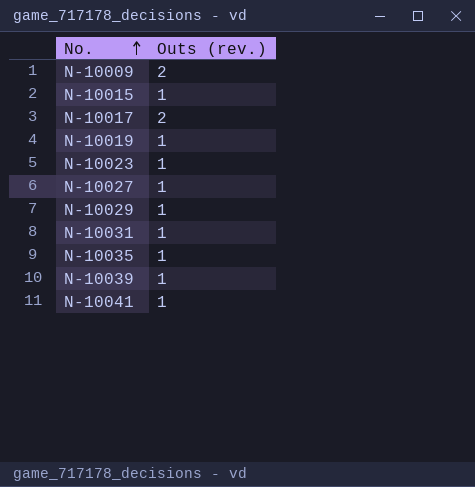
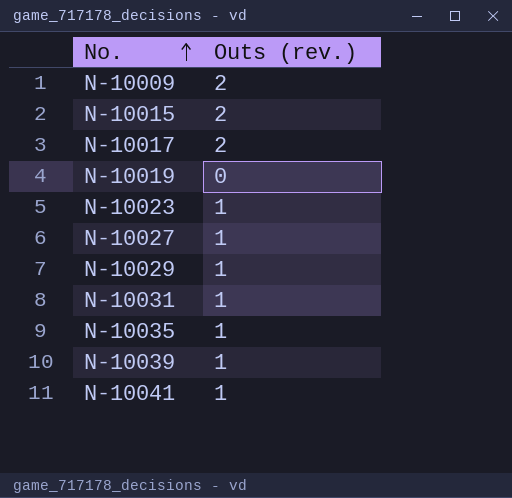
N-10015 | Outs (rev.): 1 -> 2
N-10019 | Outs (rev.): 1 -> 0

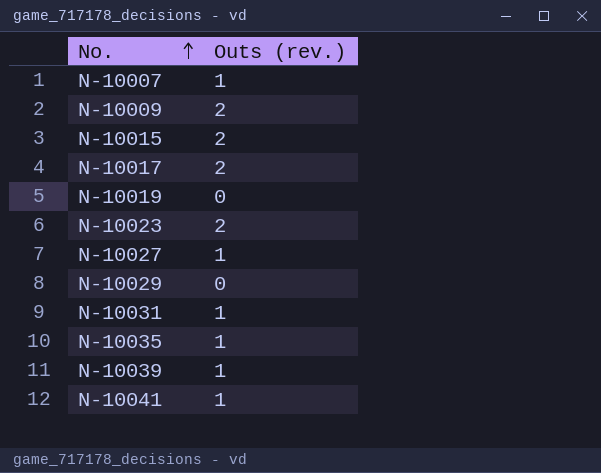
row N-10007: none -> 1
N-10023 | Outs (rev.): 1 -> 2
N-10029 | Outs (rev.): 1 -> 0

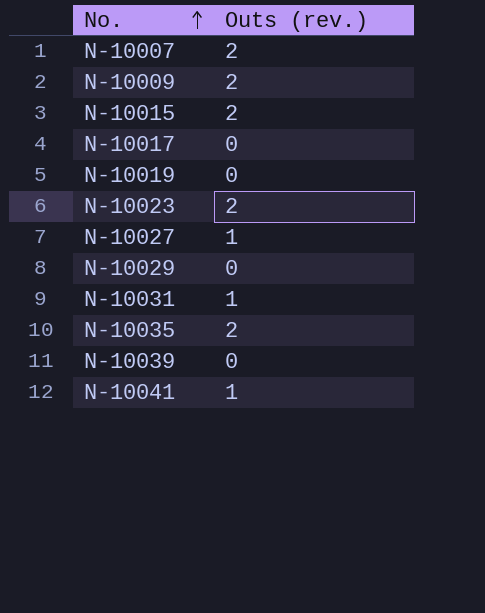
N-10007 | Outs (rev.): 1 -> 2
N-10017 | Outs (rev.): 2 -> 0
N-10035 | Outs (rev.): 1 -> 2
N-10039 | Outs (rev.): 1 -> 0

